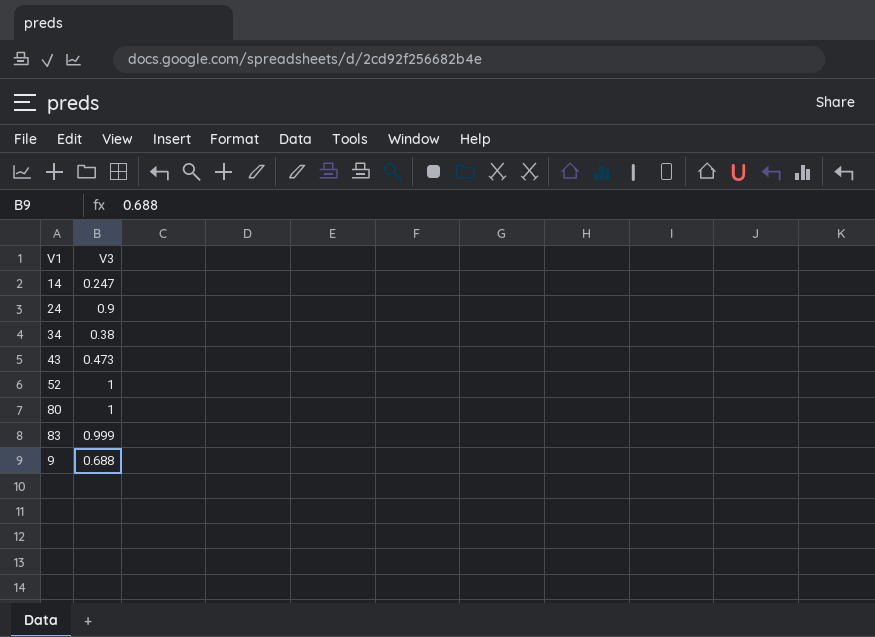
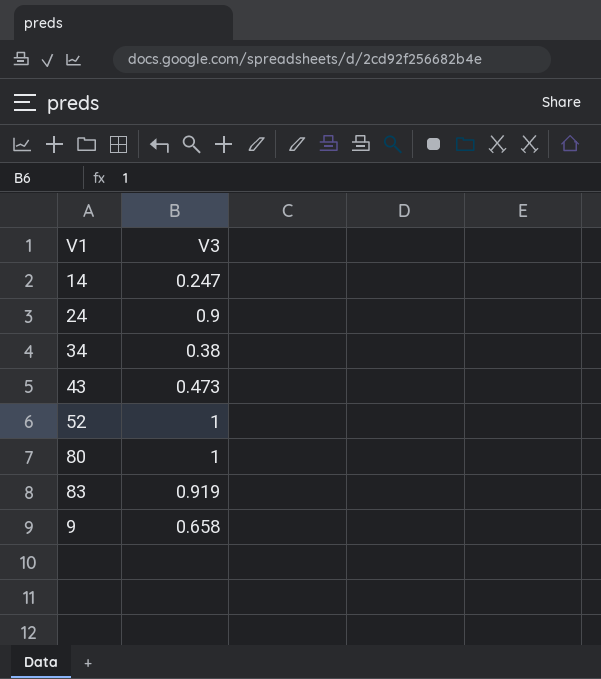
83 | V3: 0.999 -> 0.919
9 | V3: 0.688 -> 0.658

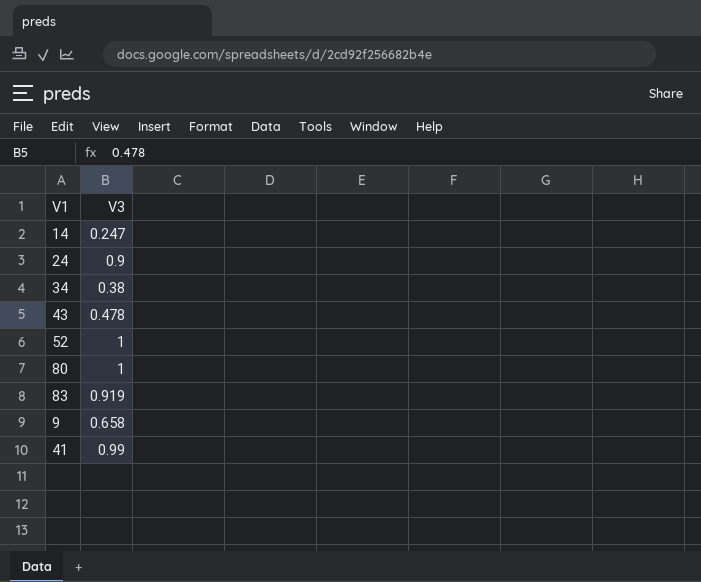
43 | V3: 0.473 -> 0.478
row 41: none -> 0.99

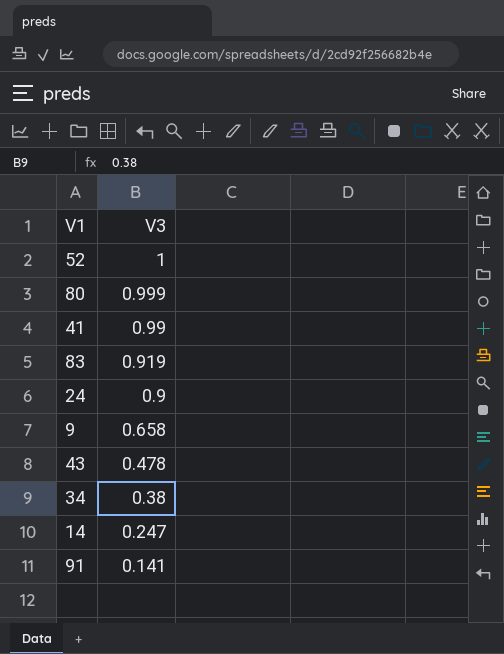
row order: none -> V3 descending
80 | V3: 1 -> 0.999
row 91: none -> 0.141

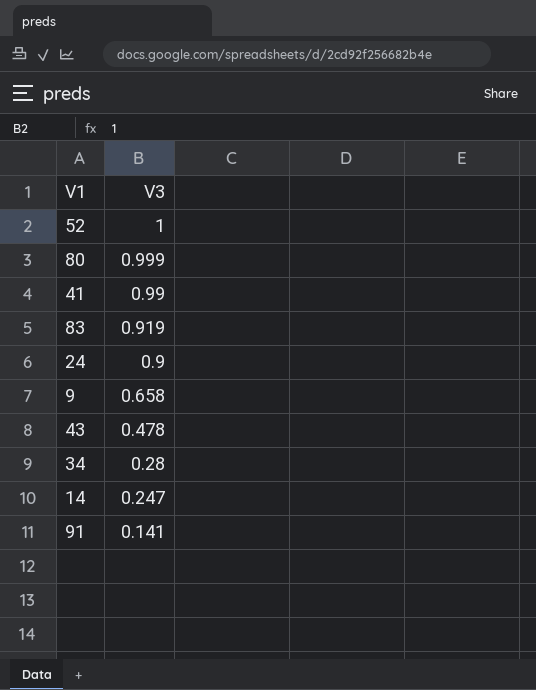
34 | V3: 0.38 -> 0.28

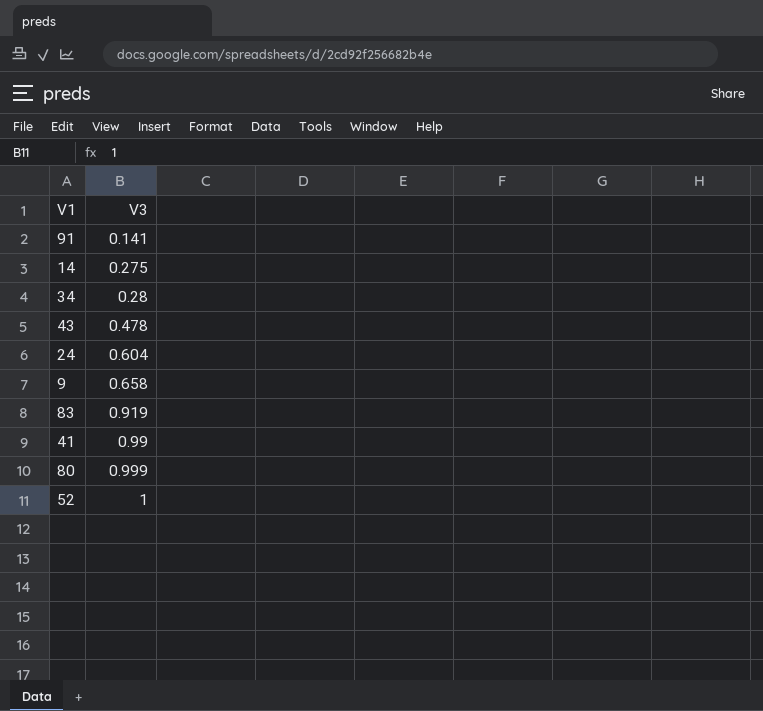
row order: V3 descending -> V3 ascending
14 | V3: 0.247 -> 0.275
24 | V3: 0.9 -> 0.604

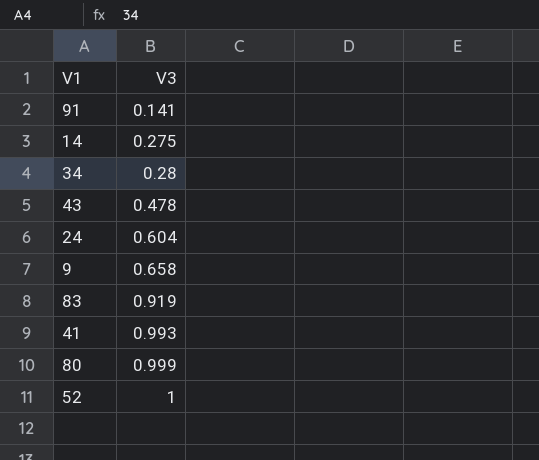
41 | V3: 0.99 -> 0.993

